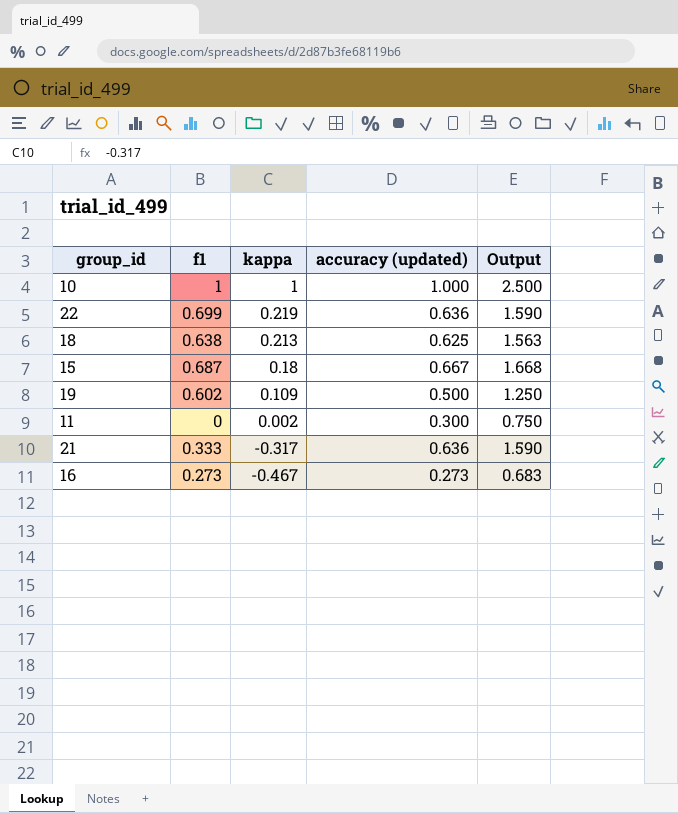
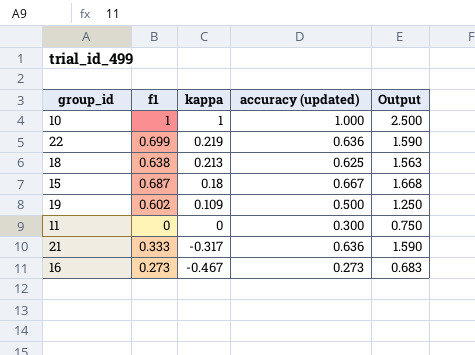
11 | kappa: 0.002 -> 0

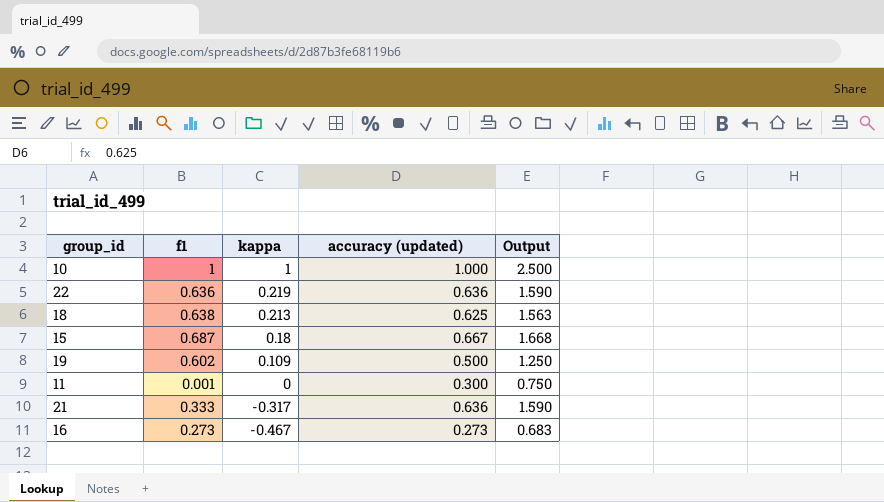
22 | f1: 0.699 -> 0.636
11 | f1: 0 -> 0.001

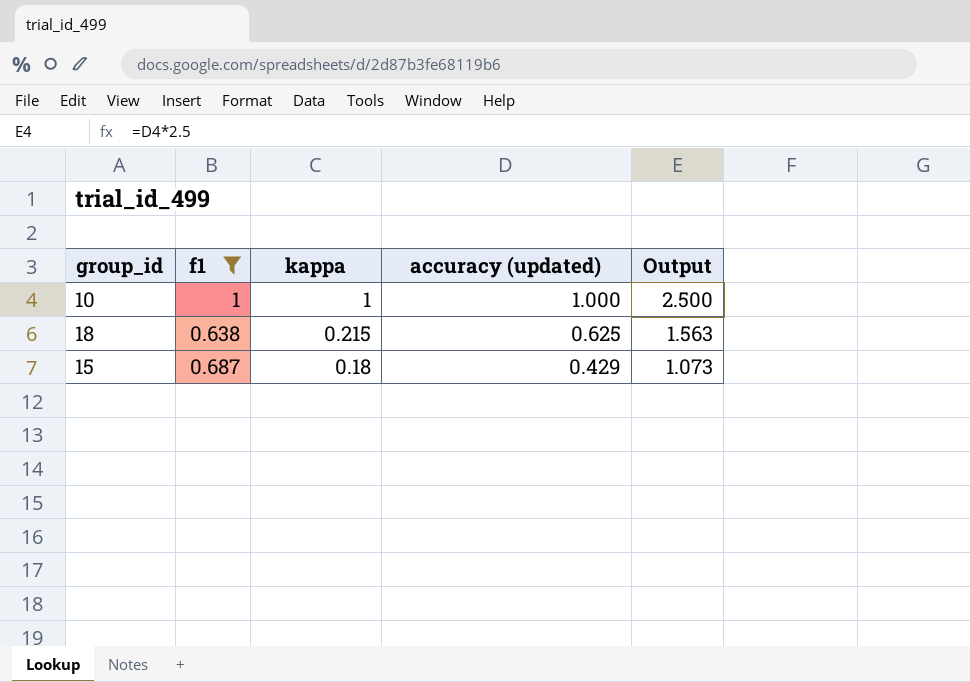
filter: none -> f1 >= 0.638
18 | kappa: 0.213 -> 0.215
15 | accuracy (updated): 0.667 -> 0.429
15 | Output: 1.668 -> 1.073

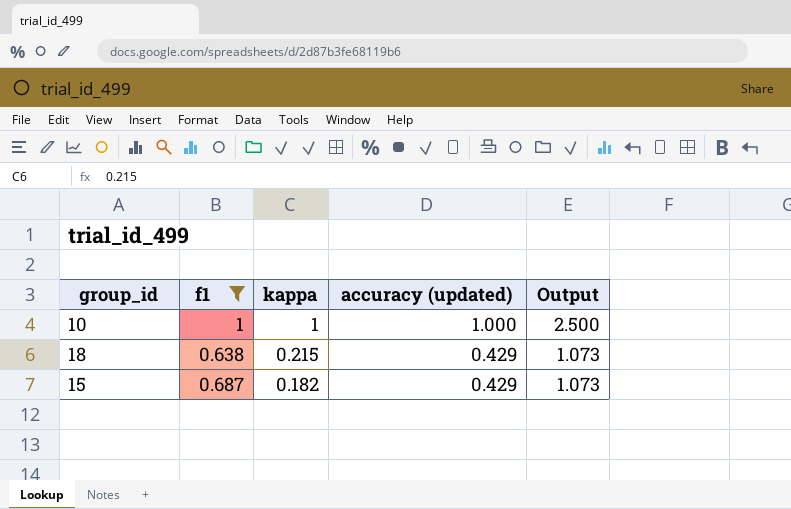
18 | accuracy (updated): 0.625 -> 0.429
18 | Output: 1.563 -> 1.073
15 | kappa: 0.18 -> 0.182

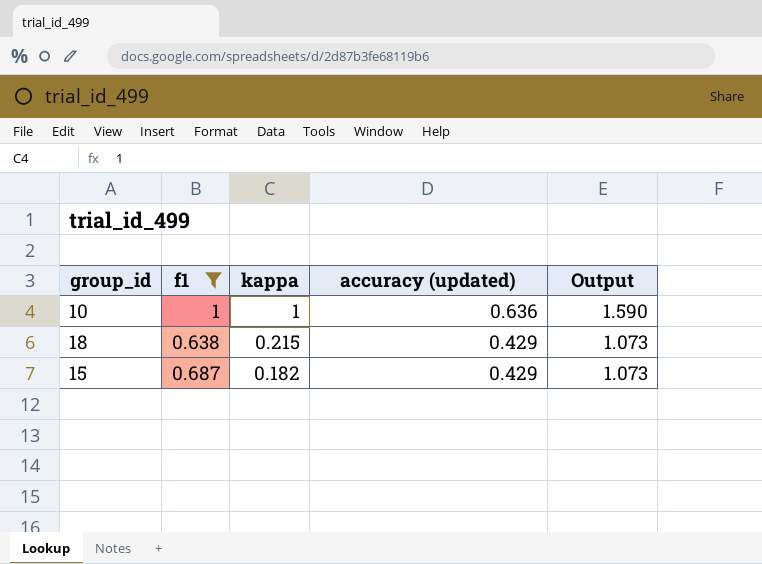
10 | accuracy (updated): 1.000 -> 0.636
10 | Output: 2.500 -> 1.590

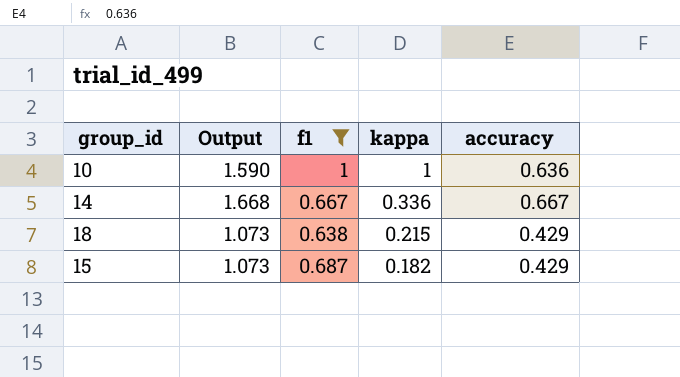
column Output | position: 5 -> 2
column name: accuracy (updated) -> accuracy
row 14: none -> 1.668 | 0.667 | 0.336 | 0.667

